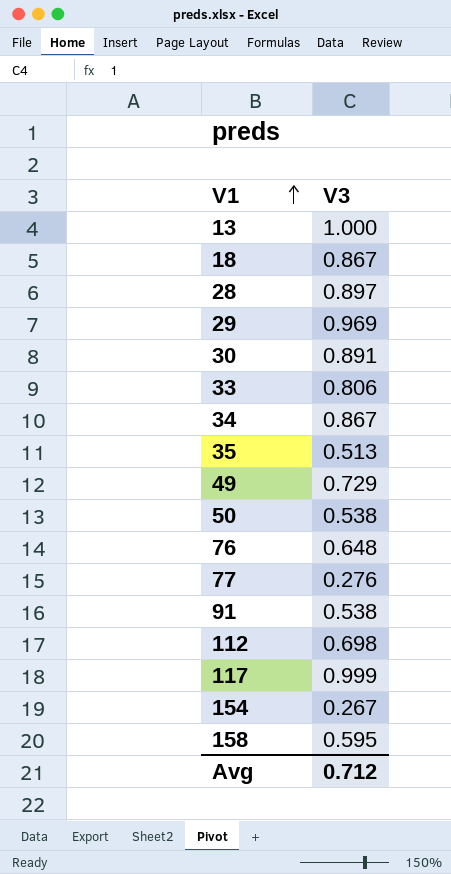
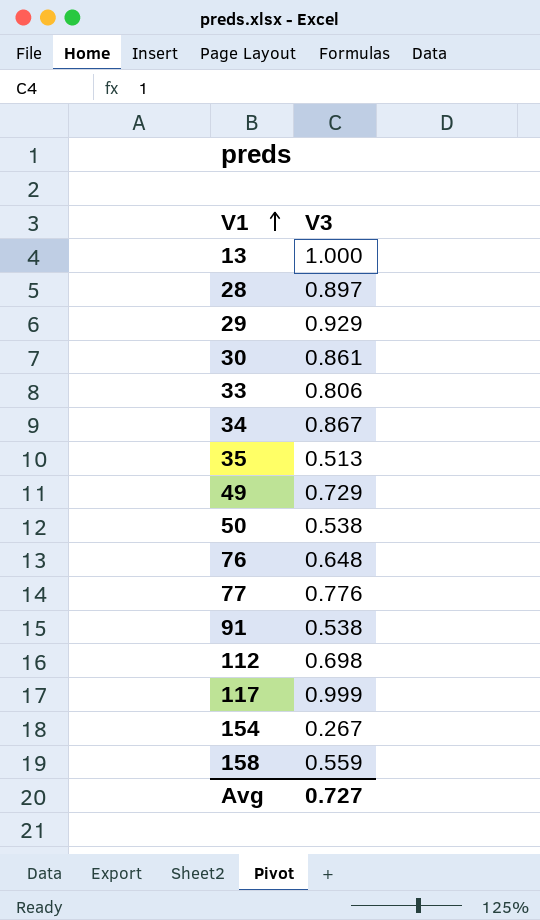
row 18: 0.867 -> none
29 | V3: 0.969 -> 0.929
30 | V3: 0.891 -> 0.861
77 | V3: 0.276 -> 0.776
158 | V3: 0.595 -> 0.559
Avg | V3: 0.712 -> 0.727

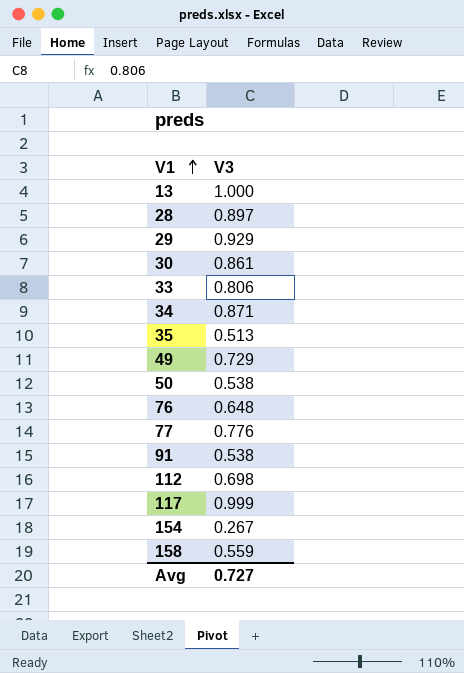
34 | V3: 0.867 -> 0.871

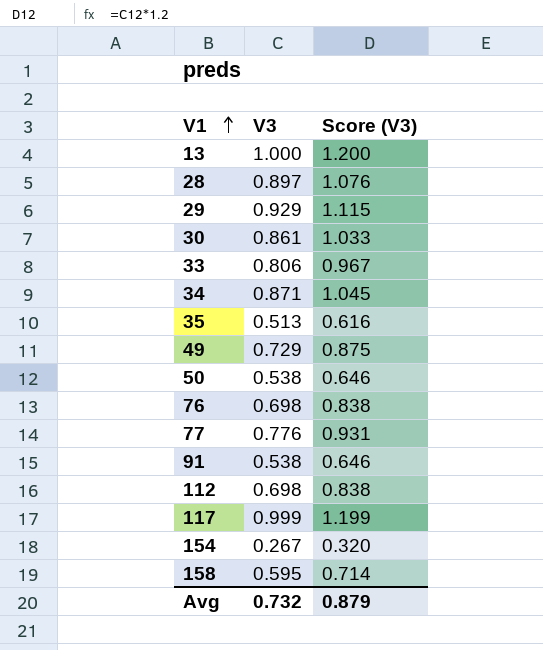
column Score (V3) | formula: none -> [V3] * 1.2
76 | V3: 0.648 -> 0.698
158 | V3: 0.559 -> 0.595
Avg | V3: 0.727 -> 0.732

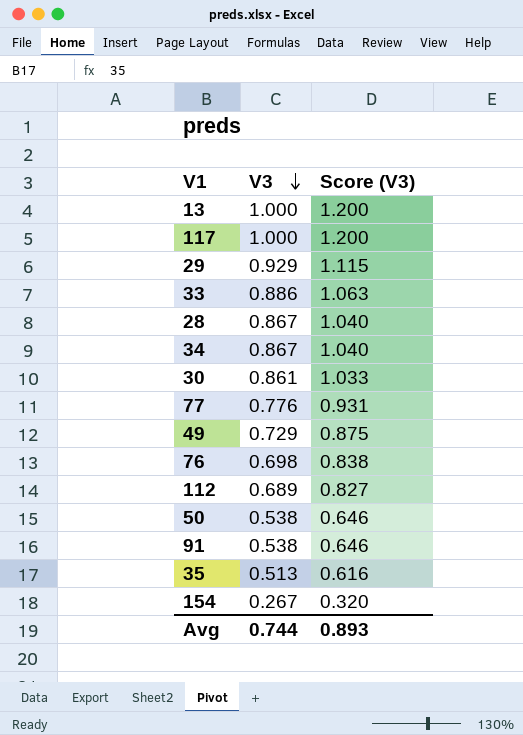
row order: V1 ascending -> V3 descending
row 158: 0.595 | 0.714 -> none
117 | V3: 0.999 -> 1.000
117 | Score (V3): 1.199 -> 1.200
33 | V3: 0.806 -> 0.886
33 | Score (V3): 0.967 -> 1.063
28 | V3: 0.897 -> 0.867
28 | Score (V3): 1.076 -> 1.040
34 | V3: 0.871 -> 0.867
34 | Score (V3): 1.045 -> 1.040
112 | V3: 0.698 -> 0.689
112 | Score (V3): 0.838 -> 0.827
Avg | V3: 0.732 -> 0.744
Avg | Score (V3): 0.879 -> 0.893

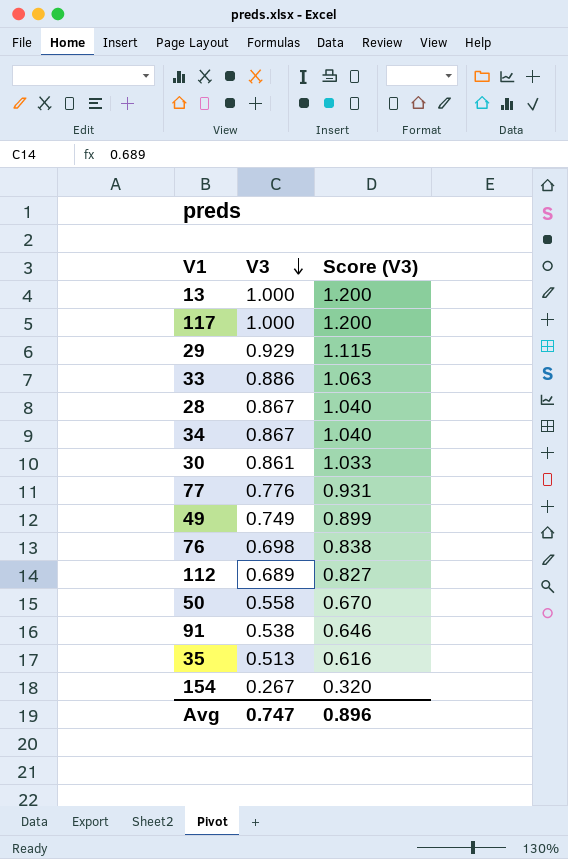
49 | V3: 0.729 -> 0.749
49 | Score (V3): 0.875 -> 0.899
50 | V3: 0.538 -> 0.558
50 | Score (V3): 0.646 -> 0.670
Avg | V3: 0.744 -> 0.747
Avg | Score (V3): 0.893 -> 0.896

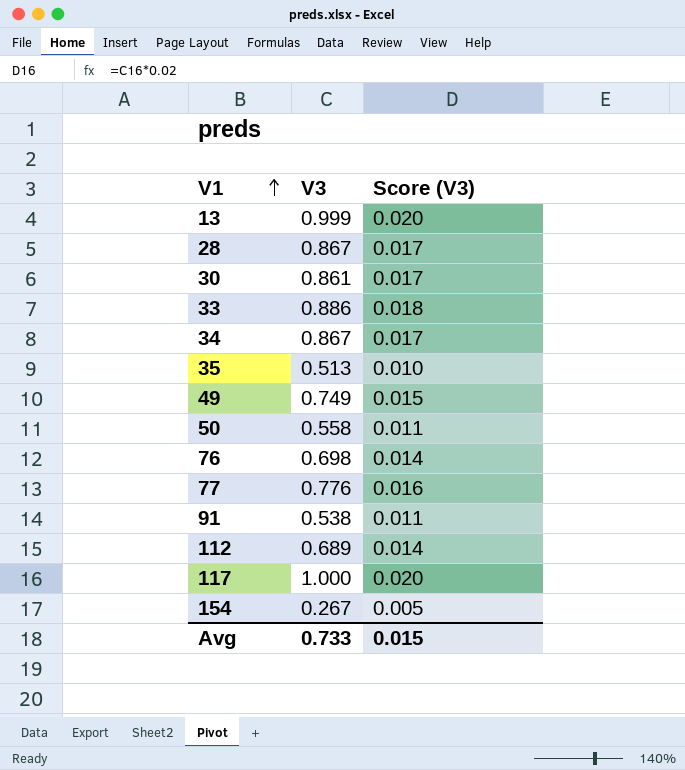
row order: V3 descending -> V1 ascending
column Score (V3) | formula: [V3] * 1.2 -> [V3] * 0.02
row 29: 0.929 | 1.115 -> none
13 | V3: 1.000 -> 0.999
Avg | V3: 0.747 -> 0.733
Avg | Score (V3): 0.896 -> 0.015

